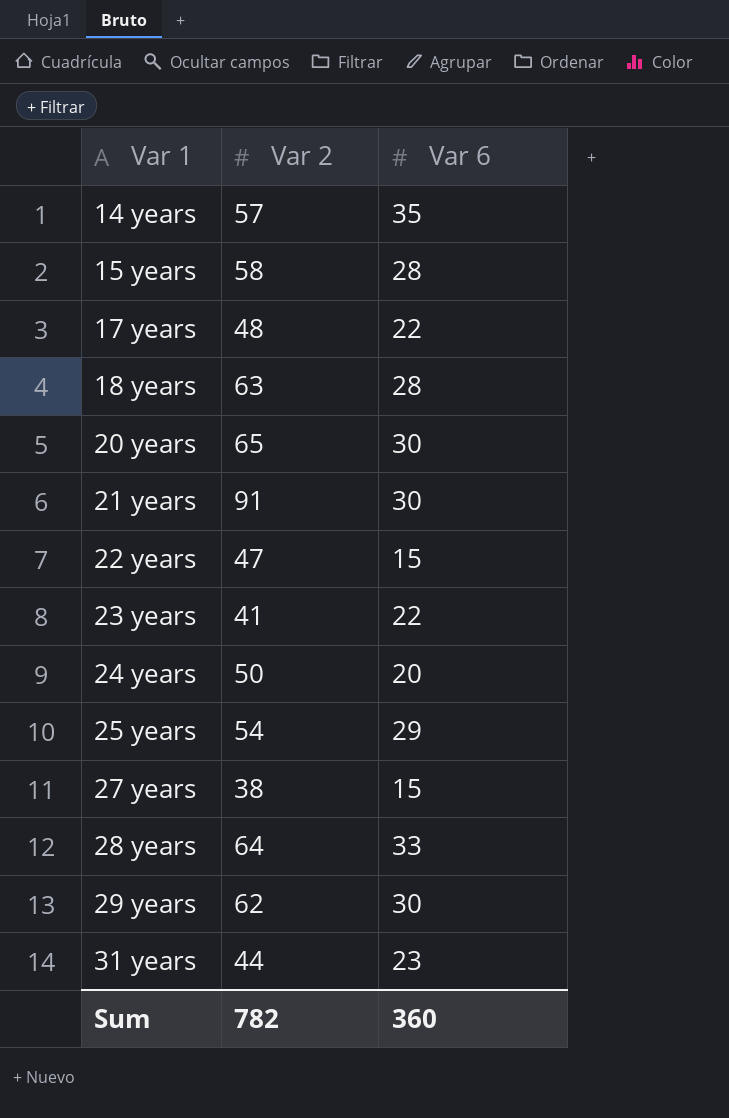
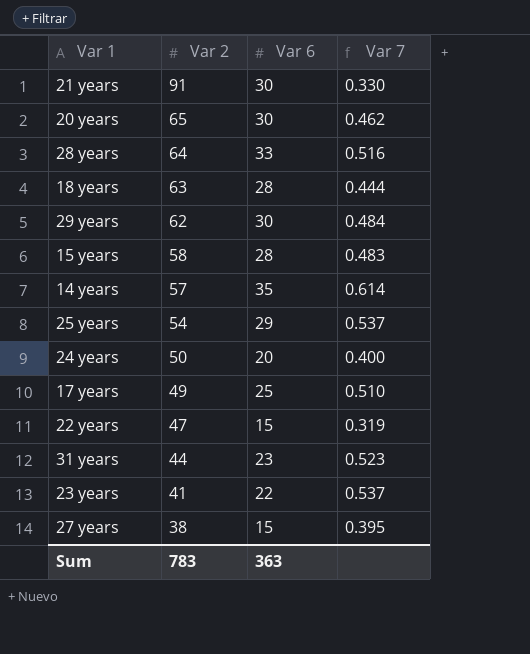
row order: Var 1 ascending -> Var 2 descending
column Var 7 | formula: none -> [Var 6] / [Var 2]
17 years | Var 2: 48 -> 49
17 years | Var 6: 22 -> 25
Sum | Var 2: 782 -> 783
Sum | Var 6: 360 -> 363

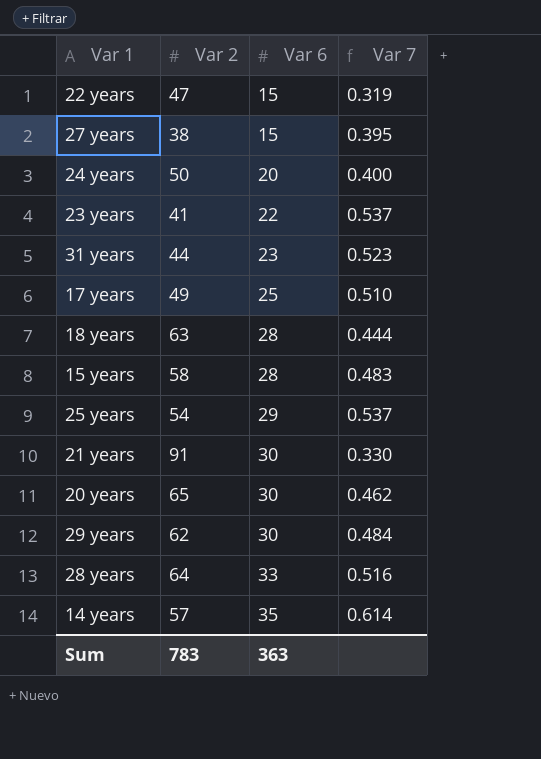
row order: Var 2 descending -> Var 6 ascending

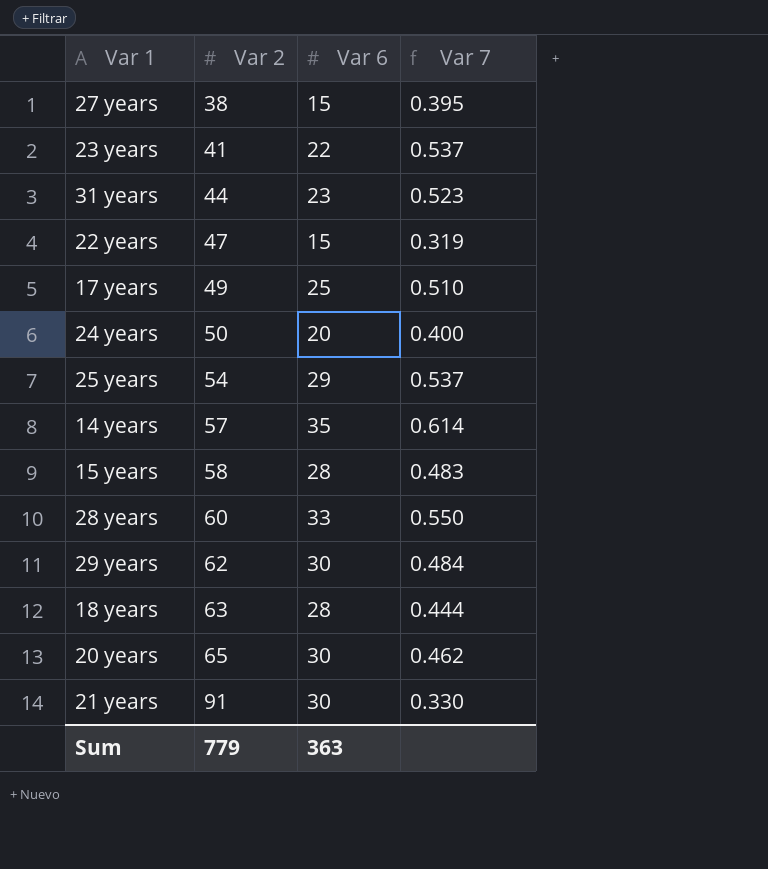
row order: Var 6 ascending -> Var 2 ascending
28 years | Var 2: 64 -> 60
28 years | Var 7: 0.516 -> 0.550
Sum | Var 2: 783 -> 779

